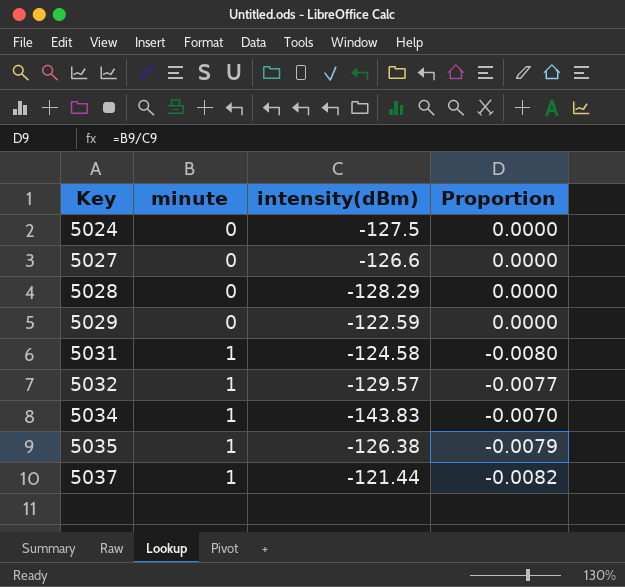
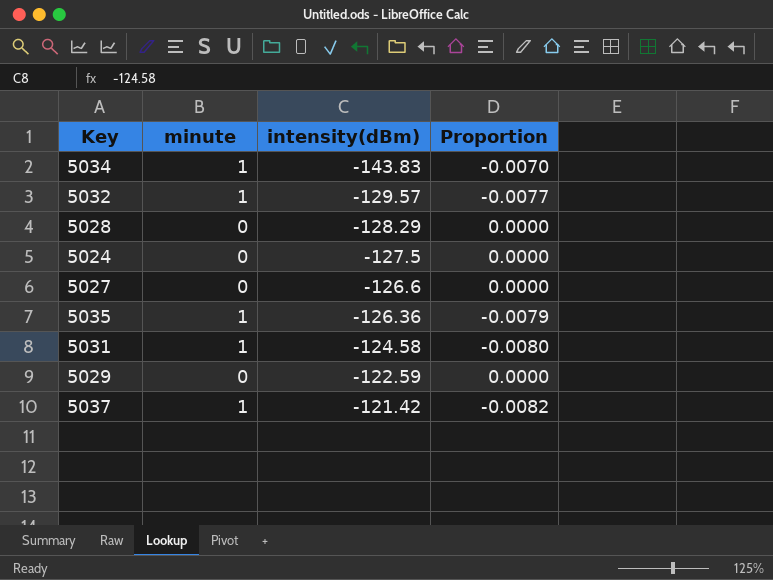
row order: Key ascending -> intensity(dBm) ascending
5035 | intensity(dBm): -126.38 -> -126.36
5037 | intensity(dBm): -121.44 -> -121.42

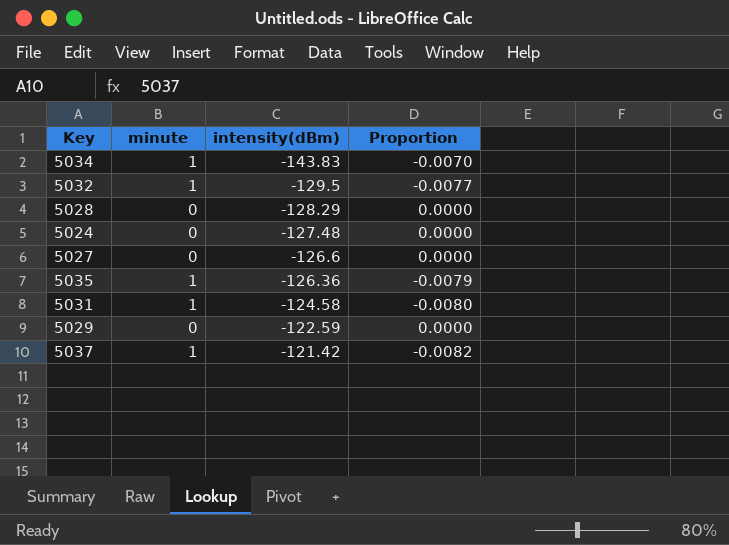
5032 | intensity(dBm): -129.57 -> -129.5
5024 | intensity(dBm): -127.5 -> -127.48

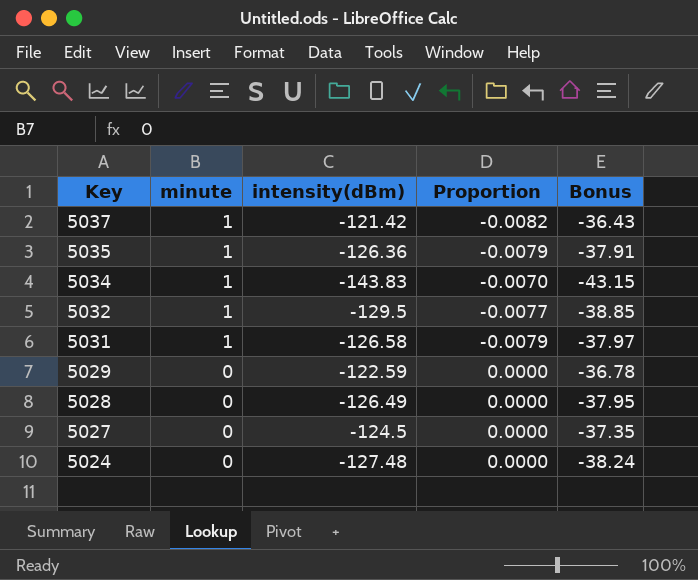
row order: intensity(dBm) ascending -> Key descending
column Bonus | formula: none -> [intensity(dBm)] * 0.3
5031 | intensity(dBm): -124.58 -> -126.58
5031 | Proportion: -0.0080 -> -0.0079
5028 | intensity(dBm): -128.29 -> -126.49
5027 | intensity(dBm): -126.6 -> -124.5

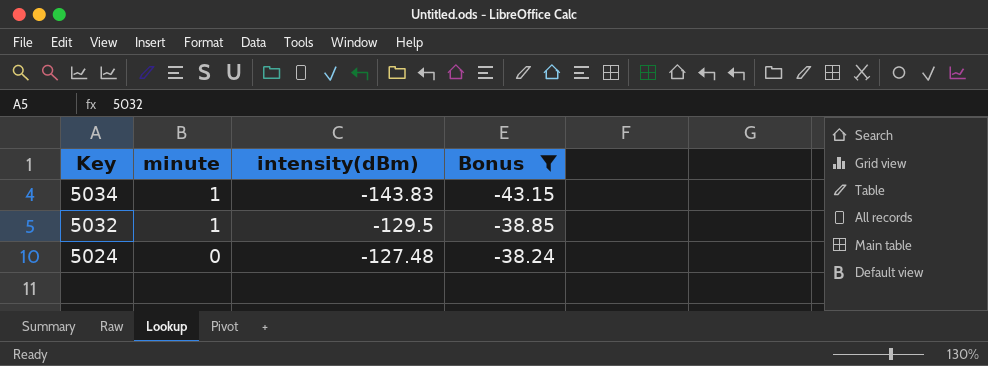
filter: none -> Bonus <= -38.24
column Proportion | formula: [minute] / [intensity(dBm)] -> none

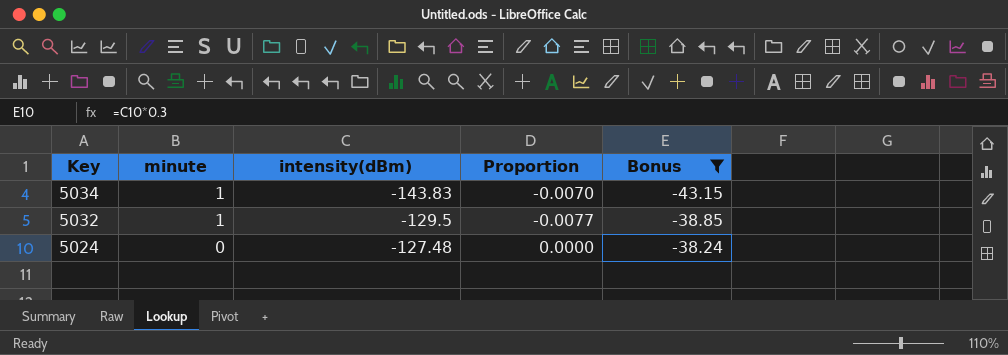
column Proportion | formula: none -> [minute] / [intensity(dBm)]

